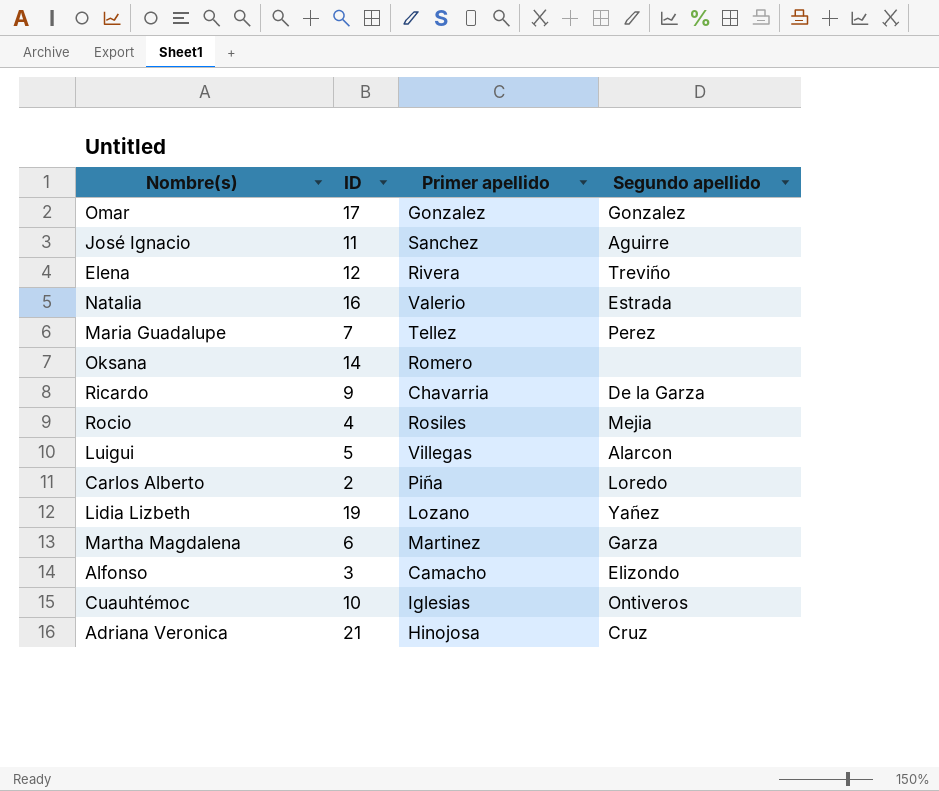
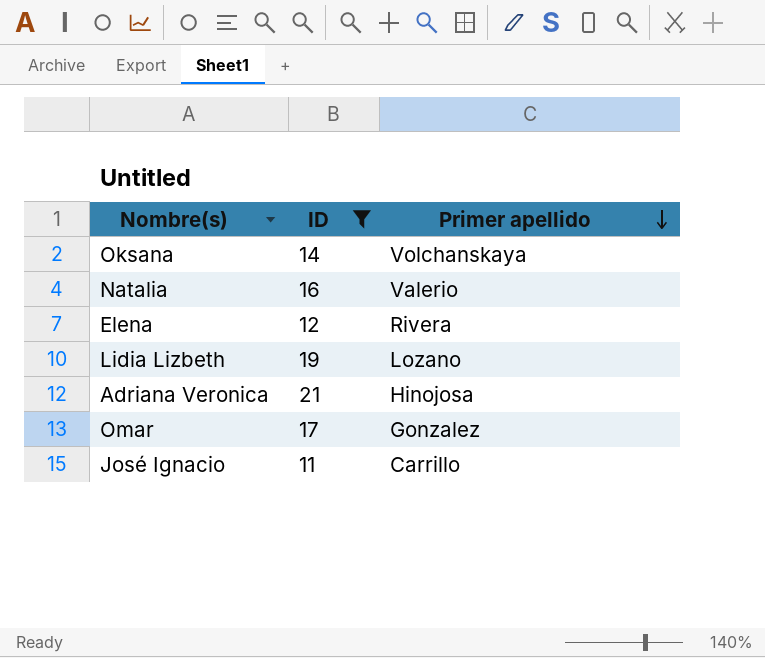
filter: none -> ID >= 11
row order: none -> Primer apellido descending
column Segundo apellido | position: 4 -> none
Oksana | Primer apellido: Romero -> Volchanskaya
José Ignacio | Primer apellido: Sanchez -> Carrillo

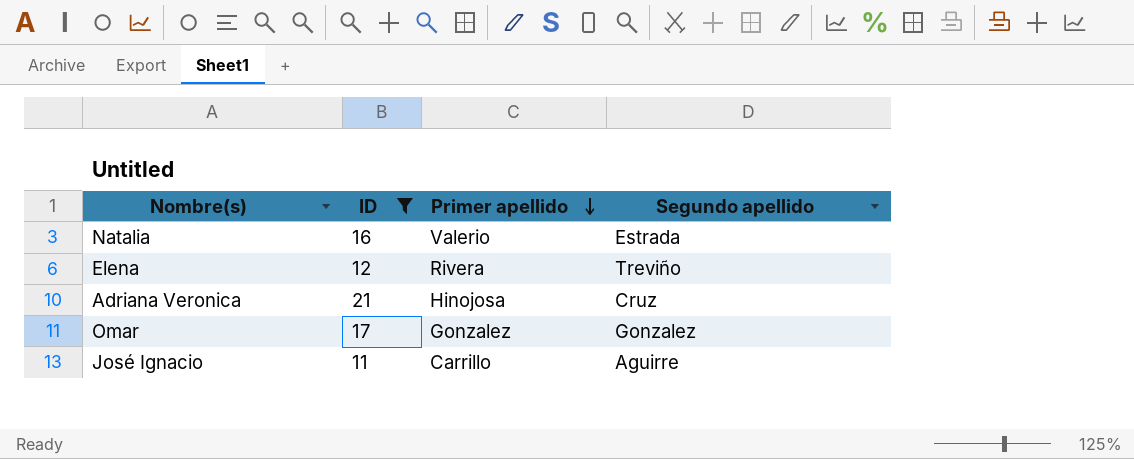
column Segundo apellido | position: none -> 4
row Oksana: 14 | Volchanskaya -> none
row Lidia Lizbeth: 19 | Lozano -> none

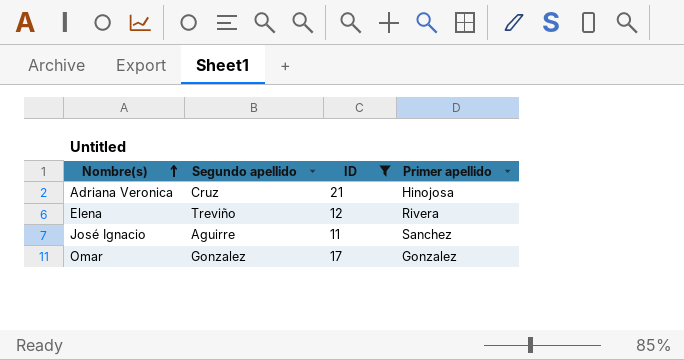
row order: Primer apellido descending -> Nombre(s) ascending
column Segundo apellido | position: 4 -> 2
row Natalia: 16 | Valerio | Estrada -> none
José Ignacio | Primer apellido: Carrillo -> Sanchez

